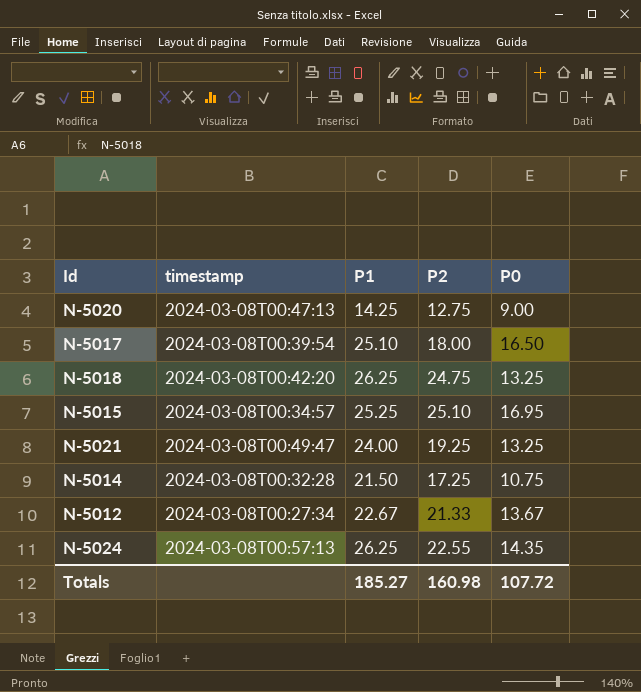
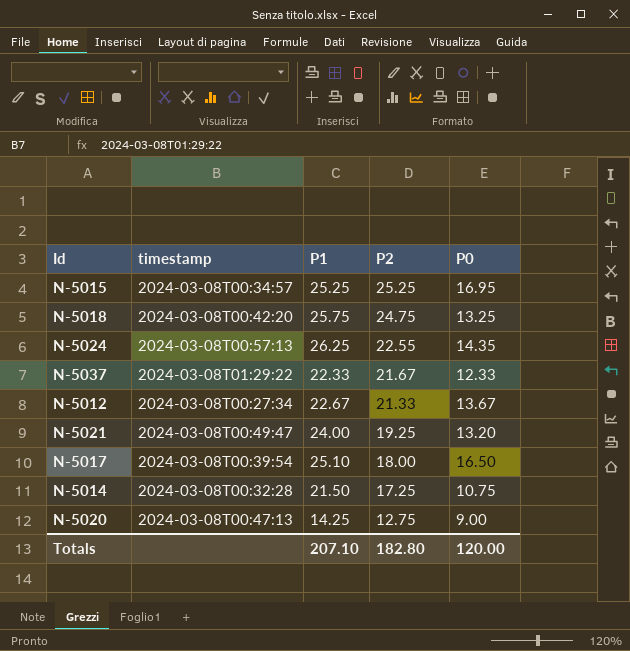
row order: none -> P2 descending
N-5015 | P2: 25.10 -> 25.25
N-5018 | P1: 26.25 -> 25.75
row N-5037: none -> 2024-03-08T01:29:22 | 22.33 | 21.67 | 12.33
N-5021 | P0: 13.25 -> 13.20
Totals | P1: 185.27 -> 207.10
Totals | P2: 160.98 -> 182.80
Totals | P0: 107.72 -> 120.00

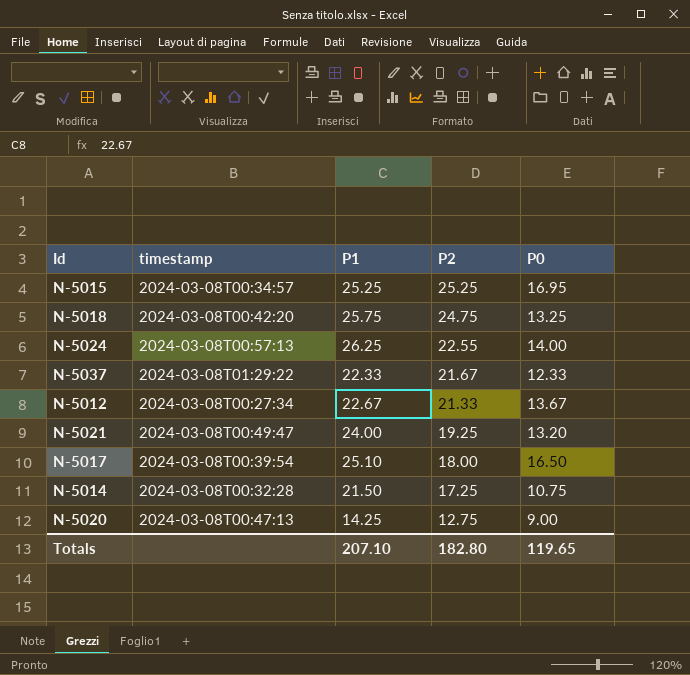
N-5024 | P0: 14.35 -> 14.00
Totals | P0: 120.00 -> 119.65

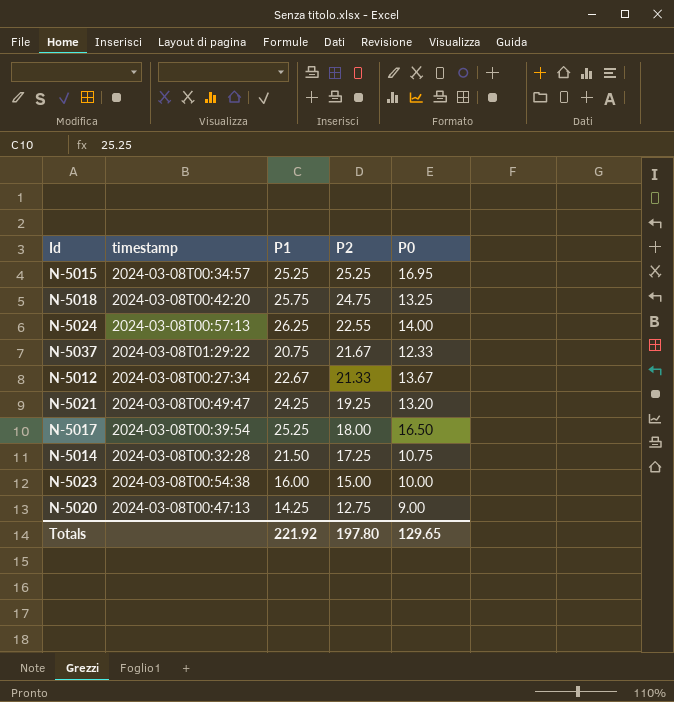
N-5037 | P1: 22.33 -> 20.75
N-5021 | P1: 24.00 -> 24.25
N-5017 | P1: 25.10 -> 25.25
row N-5023: none -> 2024-03-08T00:54:38 | 16.00 | 15.00 | 10.00
Totals | P1: 207.10 -> 221.92
Totals | P2: 182.80 -> 197.80
Totals | P0: 119.65 -> 129.65

